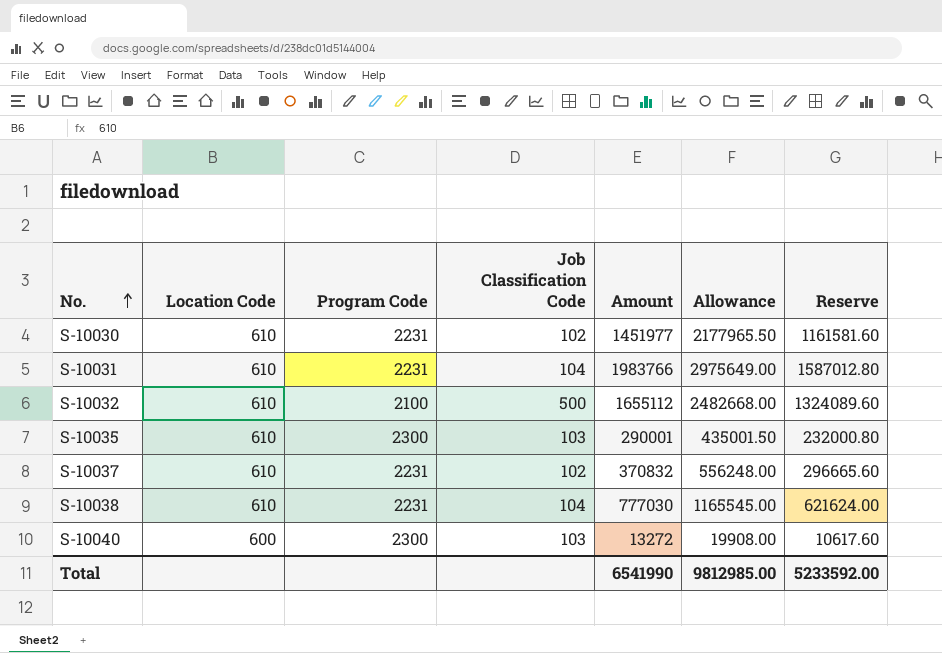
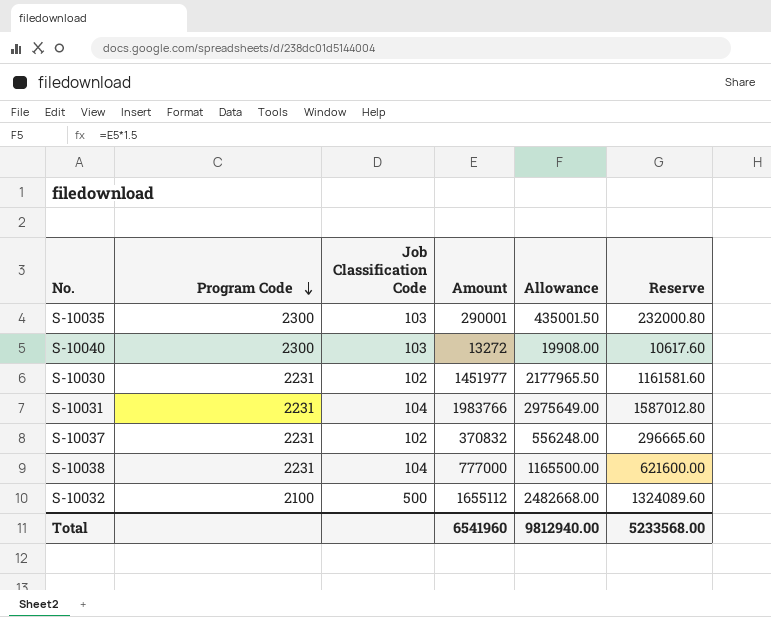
row order: No. ascending -> Program Code descending
column Location Code | position: 2 -> none
S-10038 | Amount: 777030 -> 777000
S-10038 | Allowance: 1165545.00 -> 1165500.00
S-10038 | Reserve: 621624.00 -> 621600.00
Total | Amount: 6541990 -> 6541960
Total | Allowance: 9812985.00 -> 9812940.00
Total | Reserve: 5233592.00 -> 5233568.00

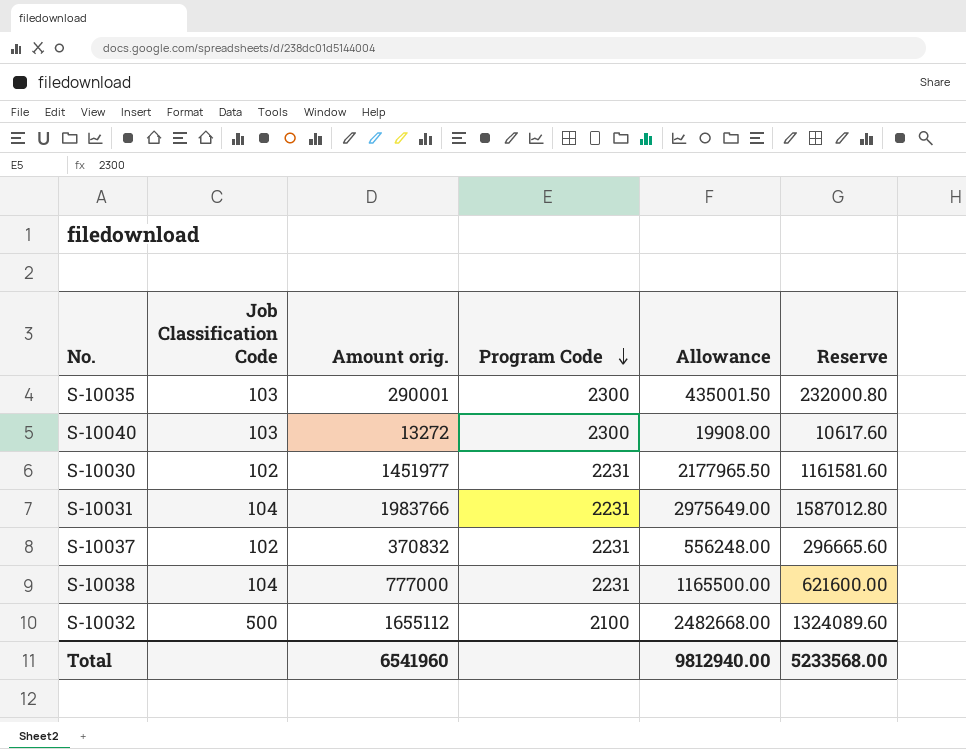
column name: Amount -> Amount orig.
column Program Code | position: 2 -> 4

